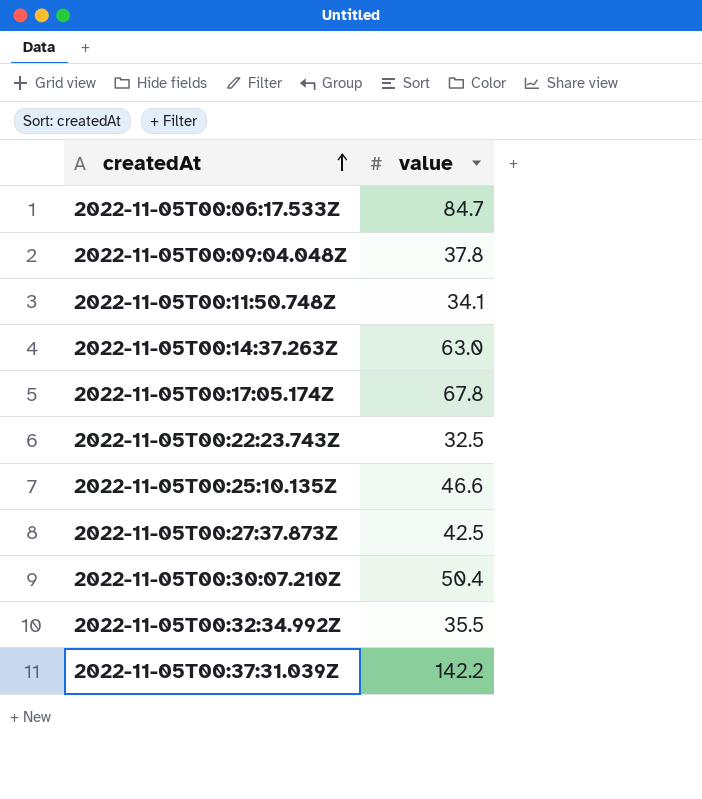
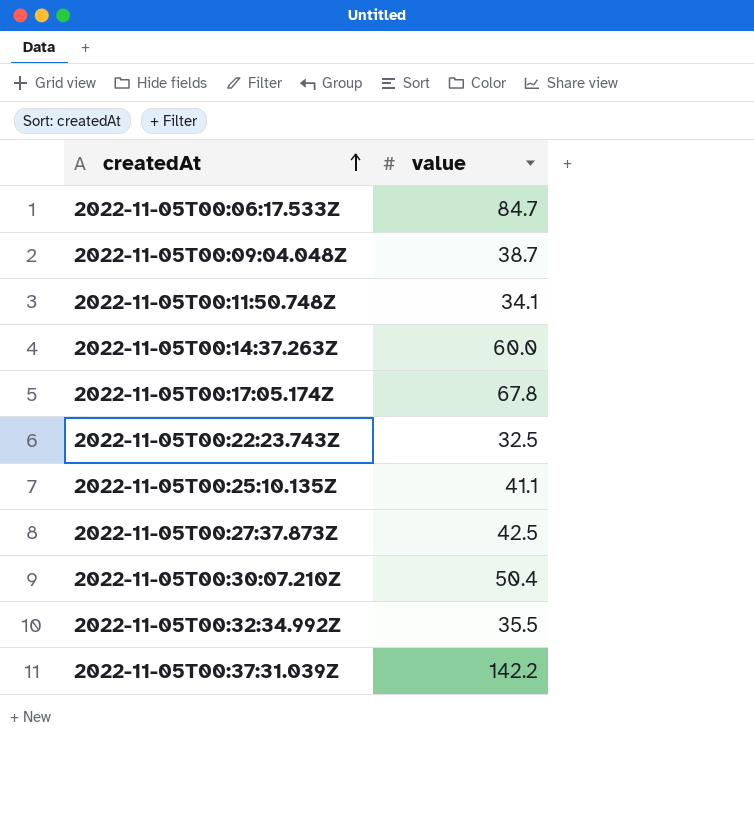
2022-11-05T00:09:04.048Z | value: 37.8 -> 38.7
2022-11-05T00:14:37.263Z | value: 63.0 -> 60.0
2022-11-05T00:25:10.135Z | value: 46.6 -> 41.1

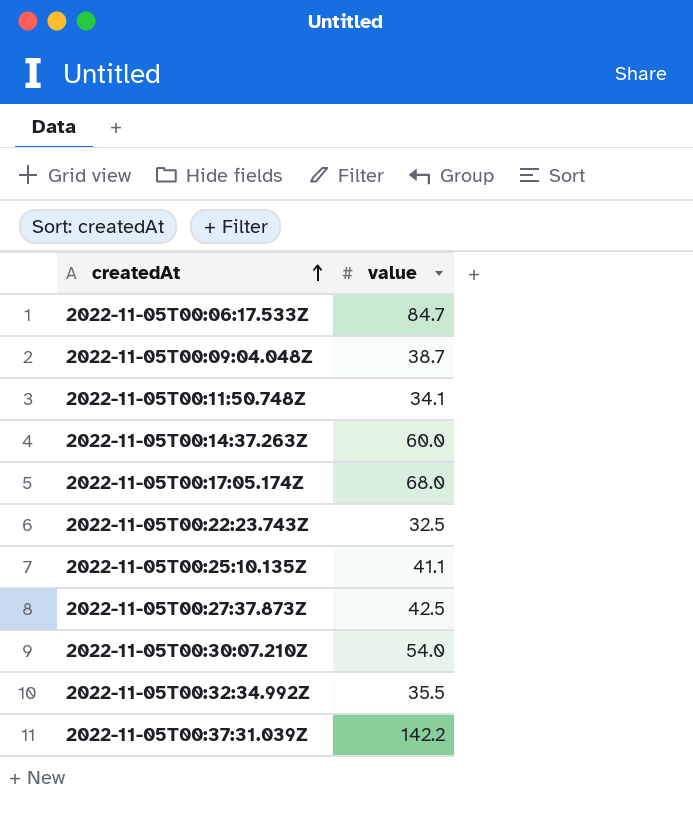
2022-11-05T00:17:05.174Z | value: 67.8 -> 68.0
2022-11-05T00:30:07.210Z | value: 50.4 -> 54.0

